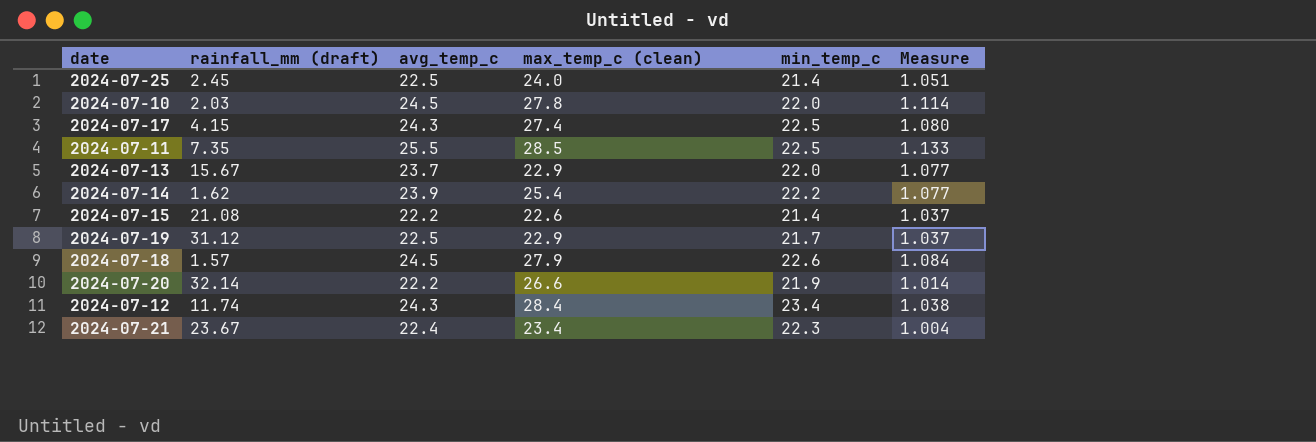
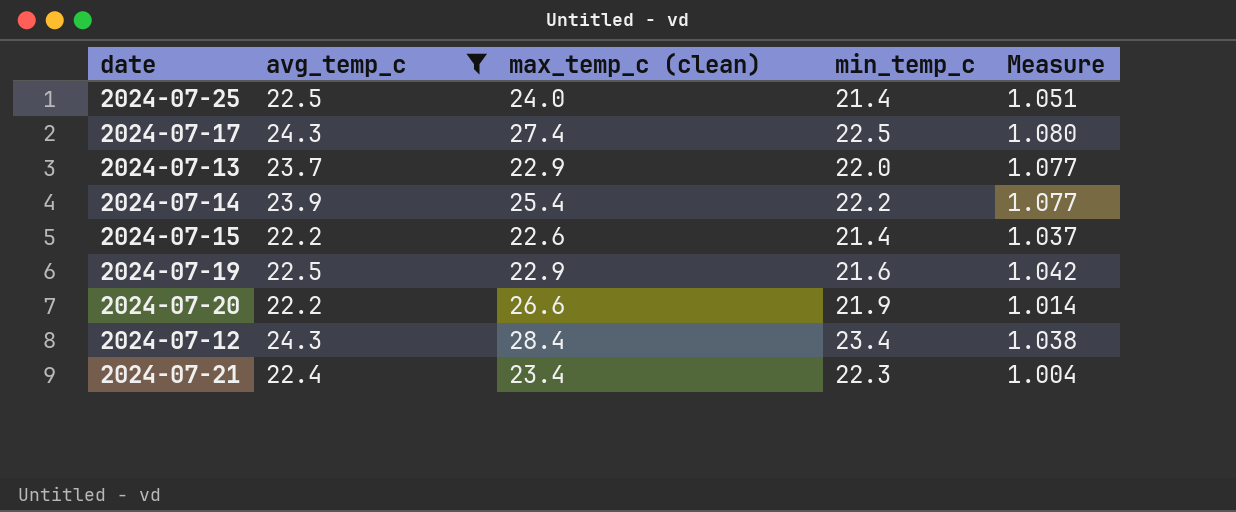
filter: none -> avg_temp_c <= 24.3
column rainfall_mm (draft) | position: 2 -> none
2024-07-19 | min_temp_c: 21.7 -> 21.6
2024-07-19 | Measure: 1.037 -> 1.042

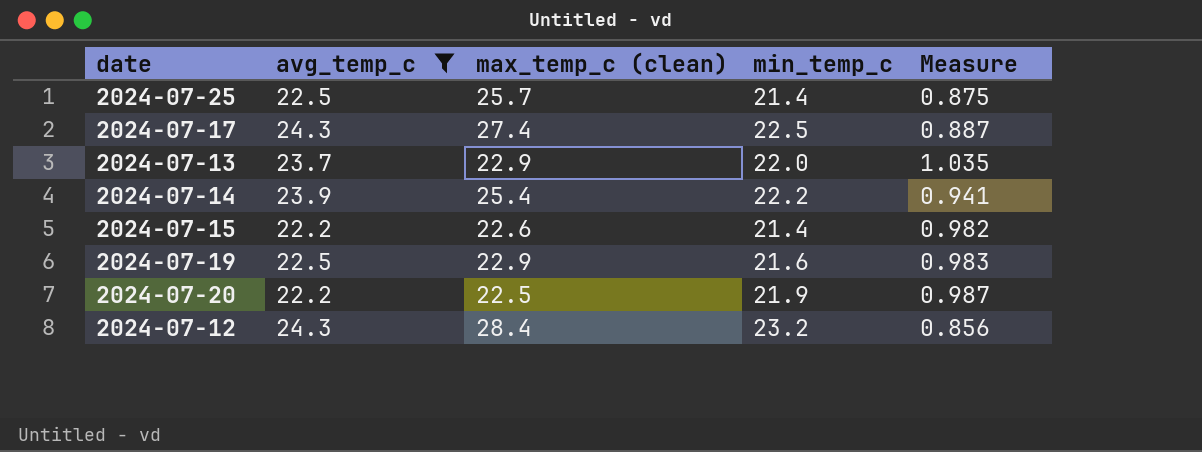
column Measure | formula: [avg_temp_c] / [min_temp_c] -> [avg_temp_c] / [max_temp_c (clean)]
row 2024-07-21: 22.4 | 23.4 | 22.3 | 1.004 -> none
2024-07-25 | max_temp_c (clean): 24.0 -> 25.7
2024-07-20 | max_temp_c (clean): 26.6 -> 22.5
2024-07-12 | min_temp_c: 23.4 -> 23.2

